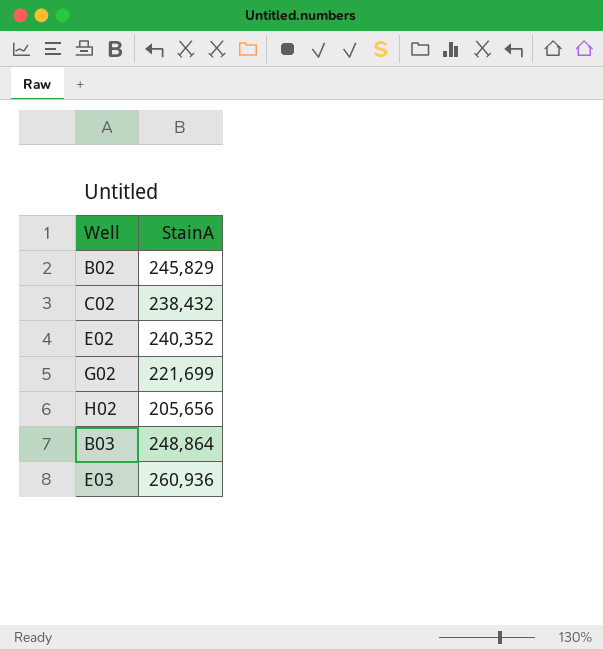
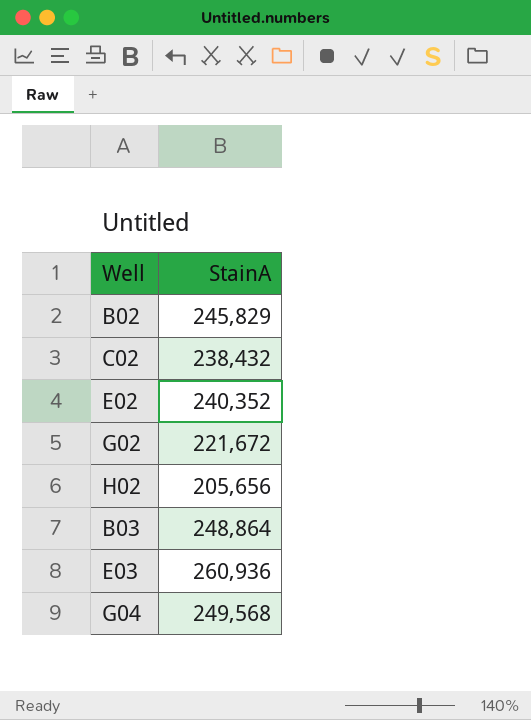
G02 | StainA: 221,699 -> 221,672
row G04: none -> 249,568

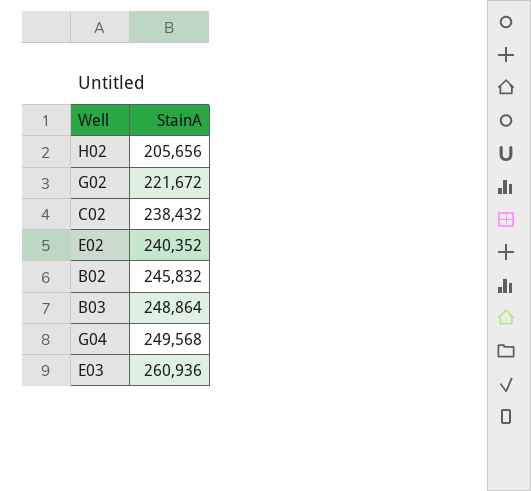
row order: none -> StainA ascending
B02 | StainA: 245,829 -> 245,832

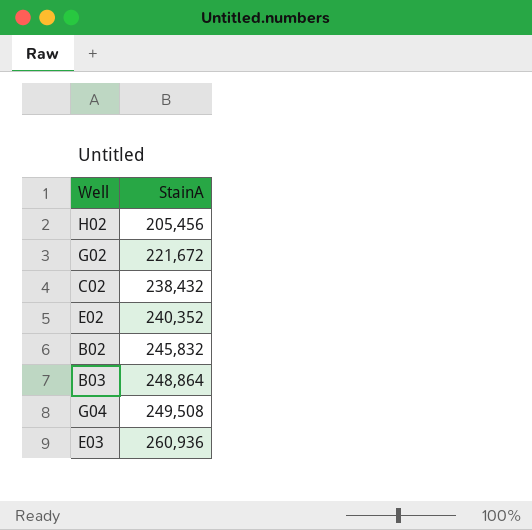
H02 | StainA: 205,656 -> 205,456
G04 | StainA: 249,568 -> 249,508

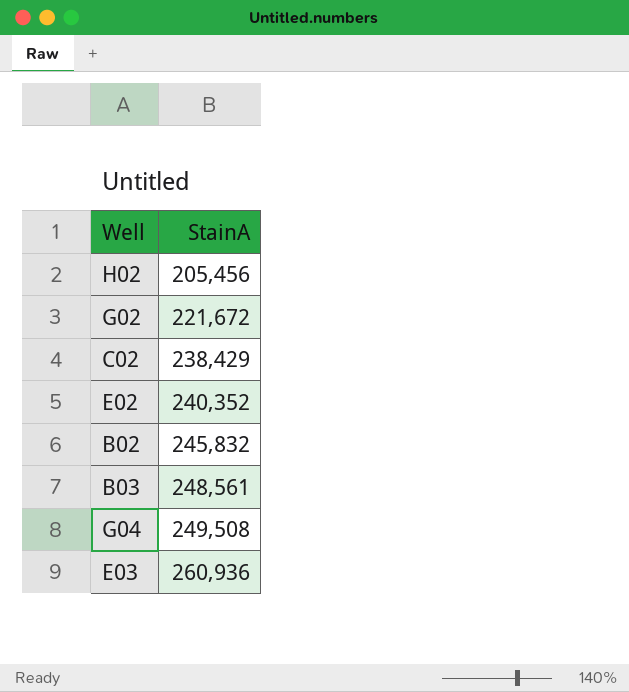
C02 | StainA: 238,432 -> 238,429
B03 | StainA: 248,864 -> 248,561

